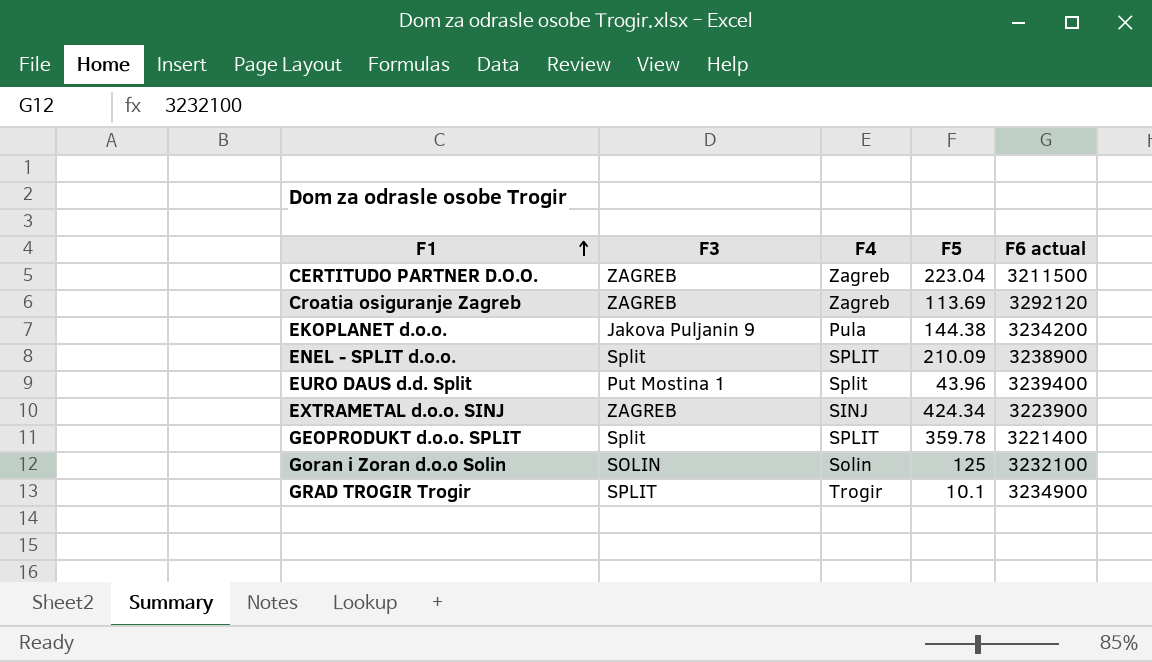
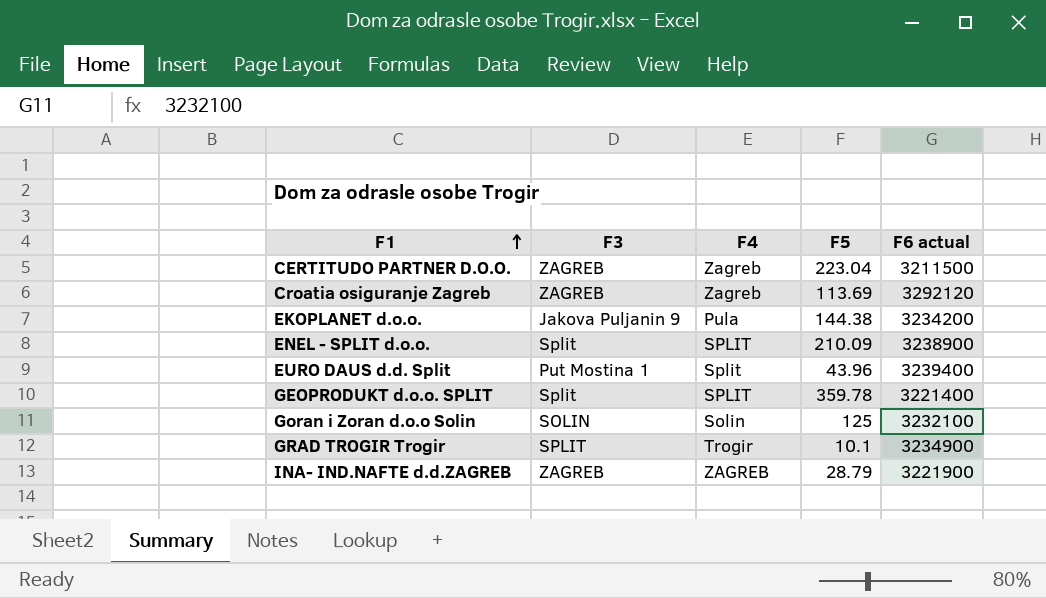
row EXTRAMETAL d.o.o. SINJ: ZAGREB | SINJ | 424.34 | 3223900 -> none
row INA- IND.NAFTE d.d.ZAGREB: none -> ZAGREB | ZAGREB | 28.79 | 3221900

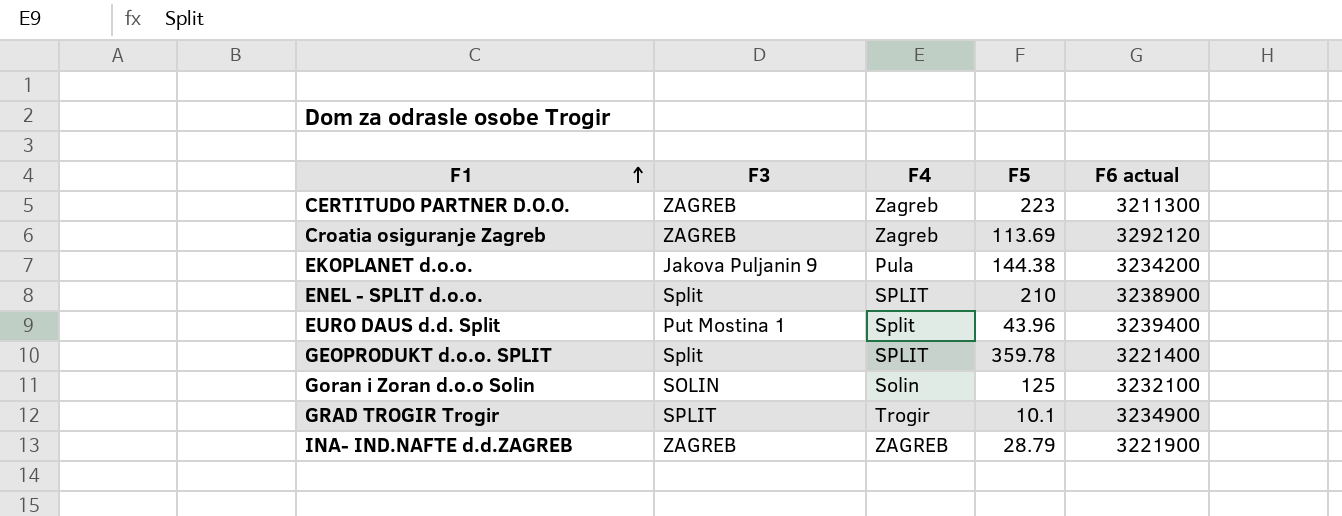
CERTITUDO PARTNER D.O.O. | F5: 223.04 -> 223
CERTITUDO PARTNER D.O.O. | F6 actual: 3211500 -> 3211300
ENEL - SPLIT d.o.o. | F5: 210.09 -> 210

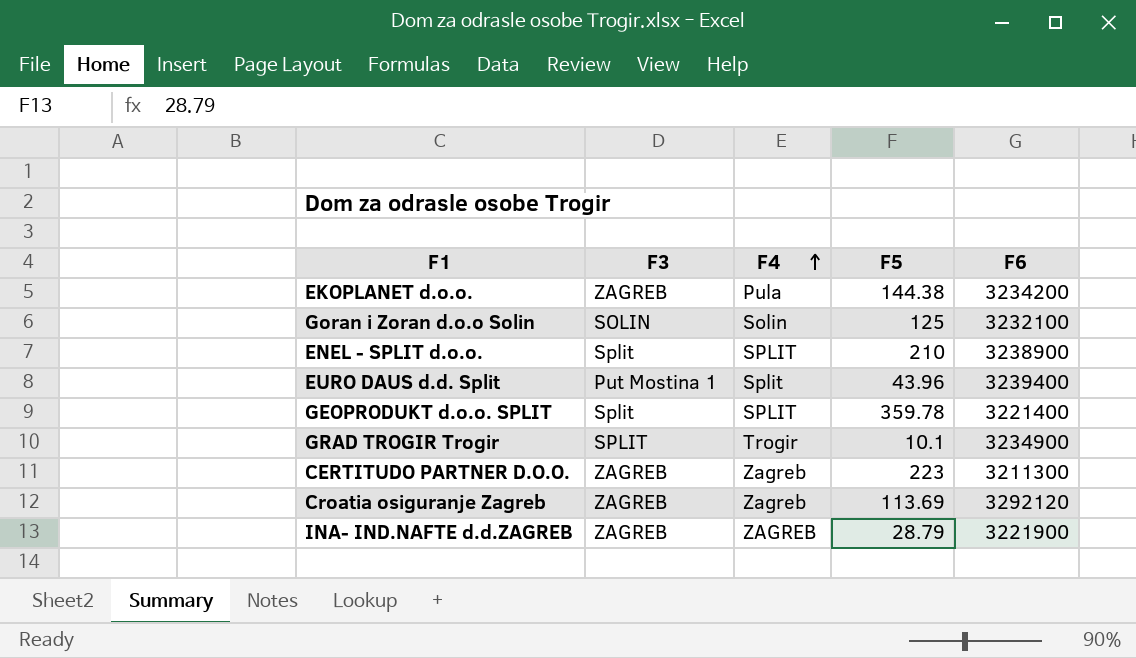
row order: F1 ascending -> F4 ascending
column name: F6 actual -> F6
EKOPLANET d.o.o. | F3: Jakova Puljanin 9 -> ZAGREB

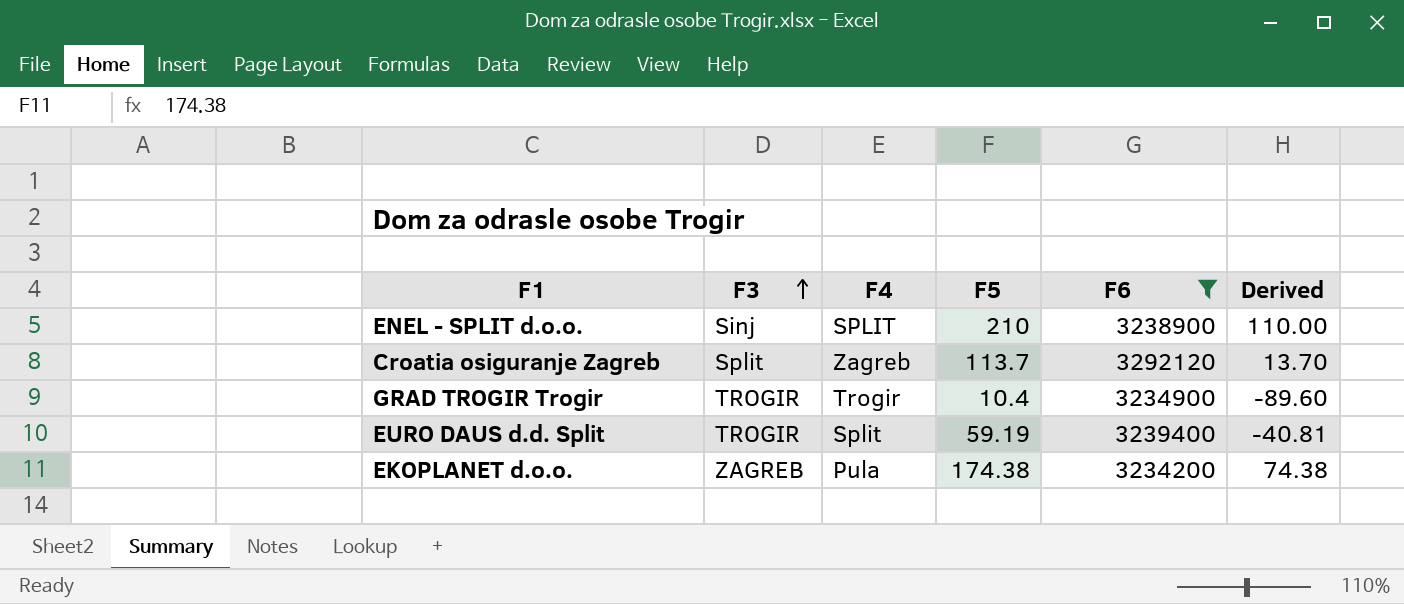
filter: none -> F6 >= 3234200
row order: F4 ascending -> F3 ascending
column Derived | formula: none -> [F5] - 100
ENEL - SPLIT d.o.o. | F3: Split -> Sinj
Croatia osiguranje Zagreb | F3: ZAGREB -> Split
Croatia osiguranje Zagreb | F5: 113.69 -> 113.7
GRAD TROGIR Trogir | F3: SPLIT -> TROGIR
GRAD TROGIR Trogir | F5: 10.1 -> 10.4
EURO DAUS d.d. Split | F3: Put Mostina 1 -> TROGIR
EURO DAUS d.d. Split | F5: 43.96 -> 59.19
EKOPLANET d.o.o. | F5: 144.38 -> 174.38

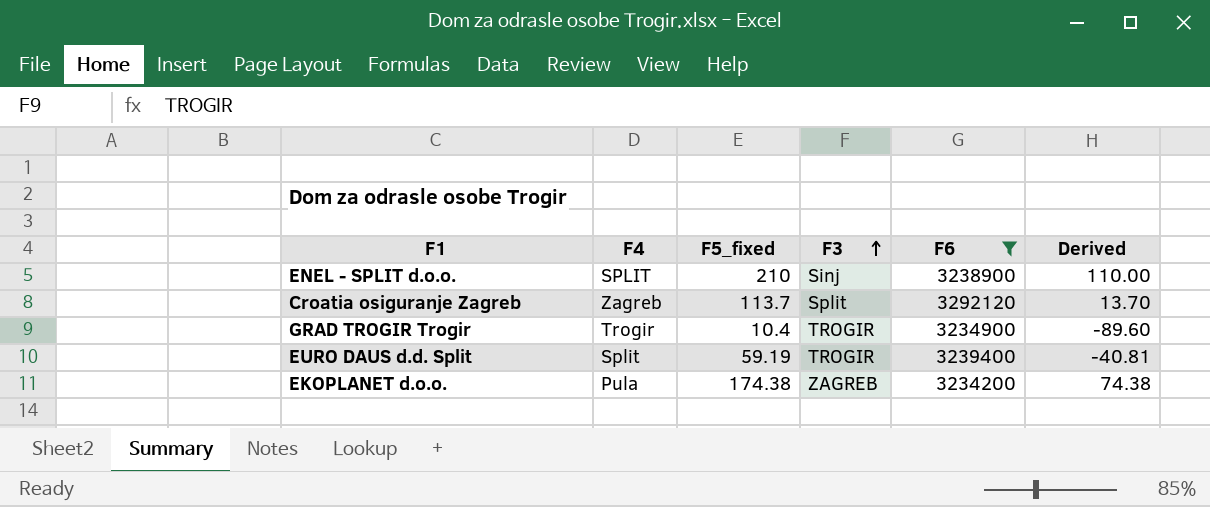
column name: F5 -> F5_fixed
column F3 | position: 2 -> 4

